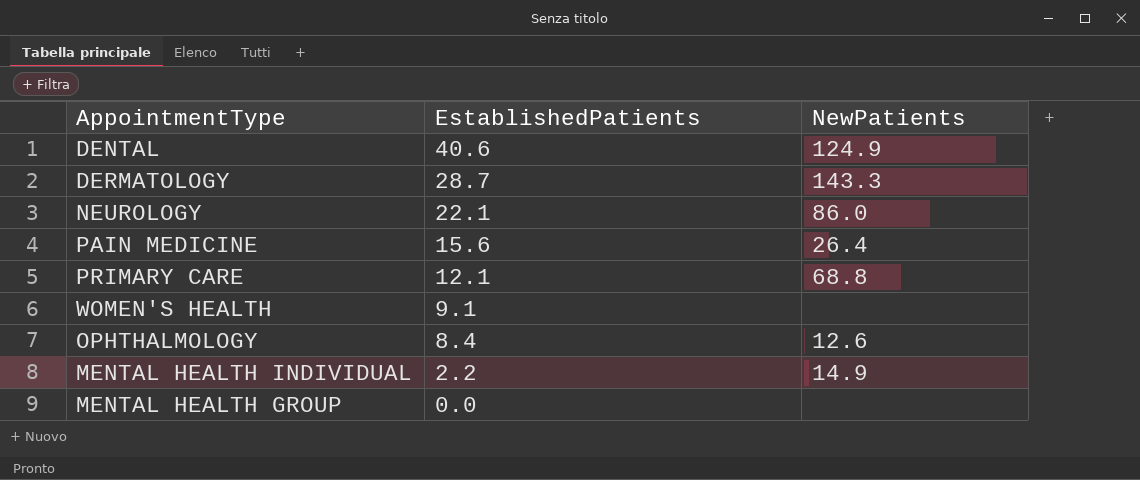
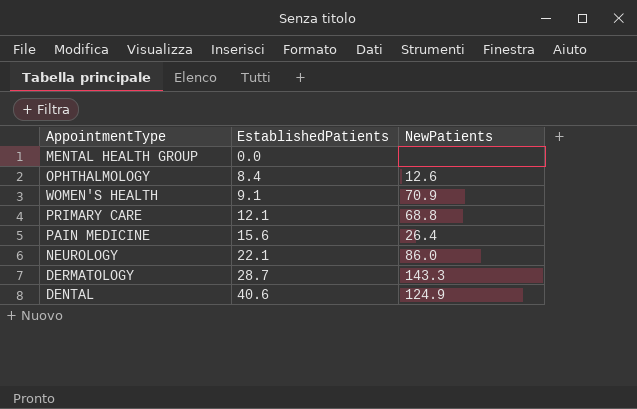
row order: EstablishedPatients descending -> EstablishedPatients ascending
row MENTAL HEALTH INDIVIDUAL: 2.2 | 14.9 -> none
WOMEN'S HEALTH | NewPatients: none -> 70.9

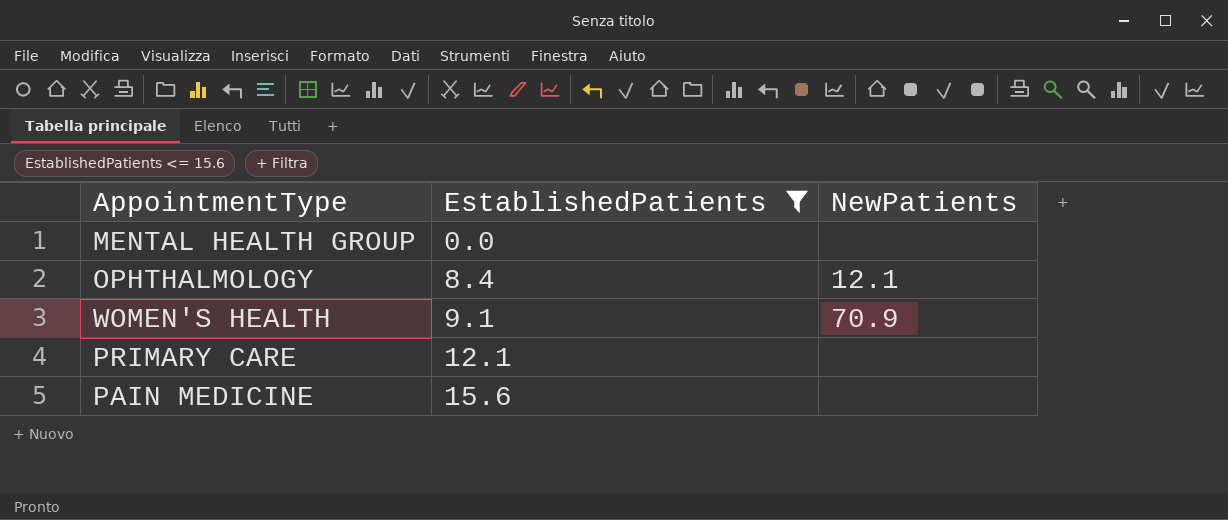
filter: none -> EstablishedPatients <= 15.6
OPHTHALMOLOGY | NewPatients: 12.6 -> 12.1
PRIMARY CARE | NewPatients: 68.8 -> none
PAIN MEDICINE | NewPatients: 26.4 -> none

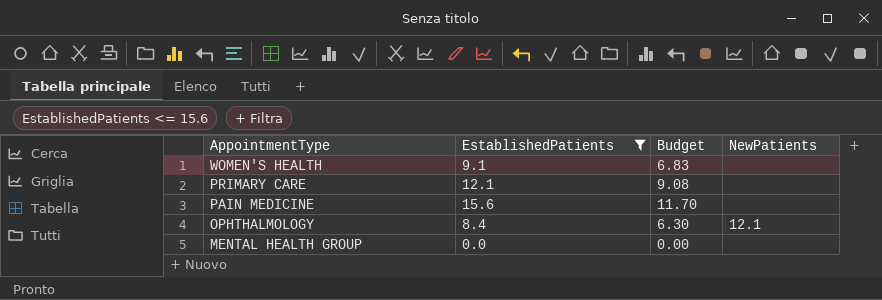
row order: EstablishedPatients ascending -> AppointmentType descending
column Budget | formula: none -> [EstablishedPatients] * 0.75
WOMEN'S HEALTH | NewPatients: 70.9 -> none

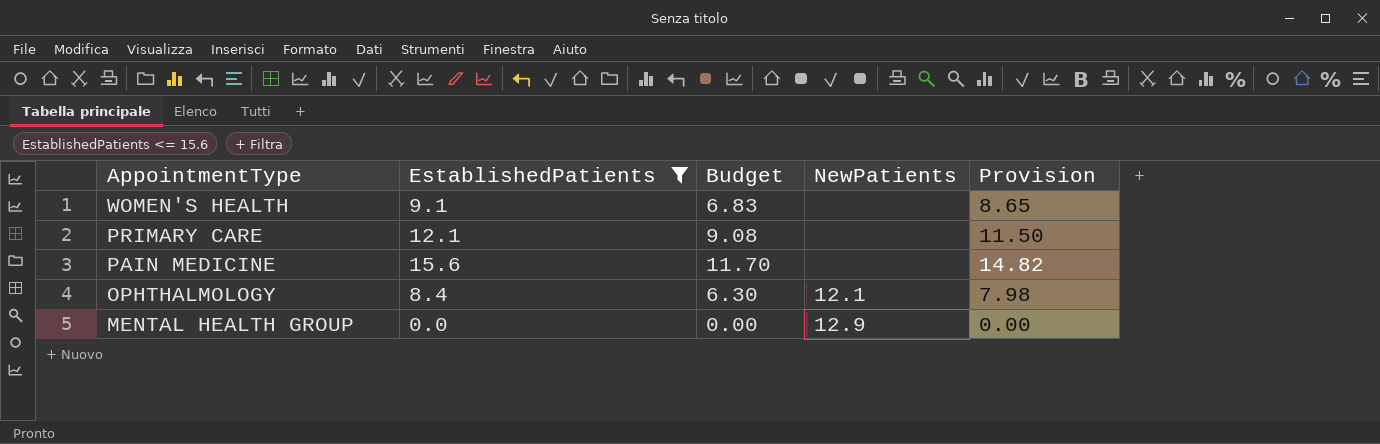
column Provision | formula: none -> [EstablishedPatients] * 0.95
MENTAL HEALTH GROUP | NewPatients: none -> 12.9

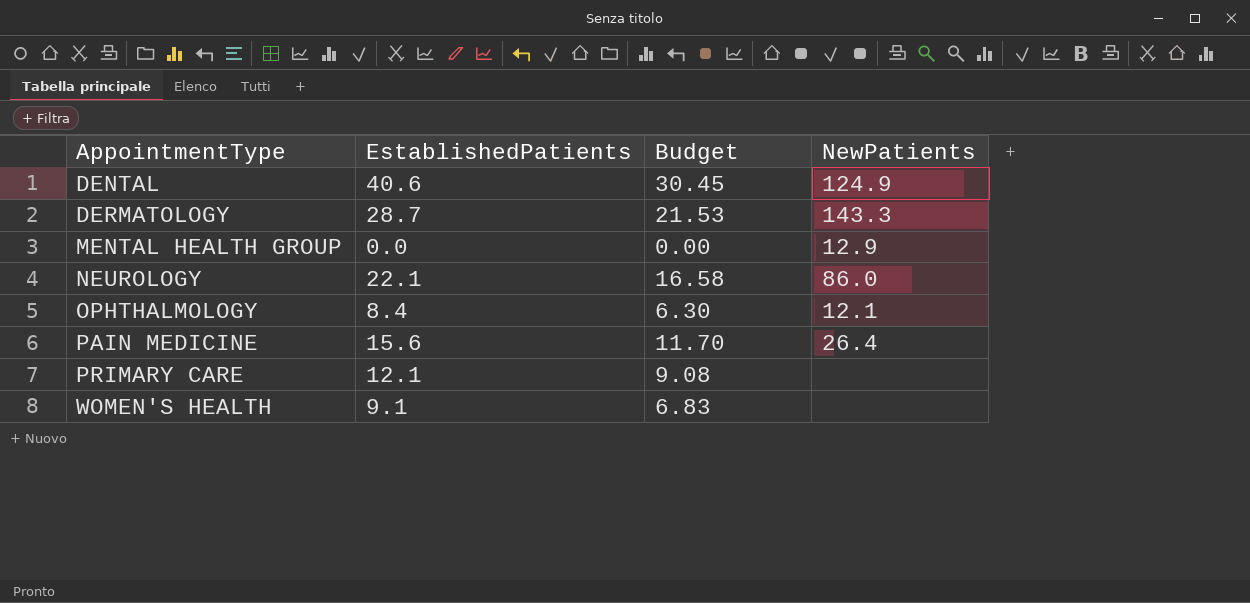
filter: EstablishedPatients <= 15.6 -> none
row order: AppointmentType descending -> AppointmentType ascending
column Provision | formula: [EstablishedPatients] * 0.95 -> none
PAIN MEDICINE | NewPatients: none -> 26.4

